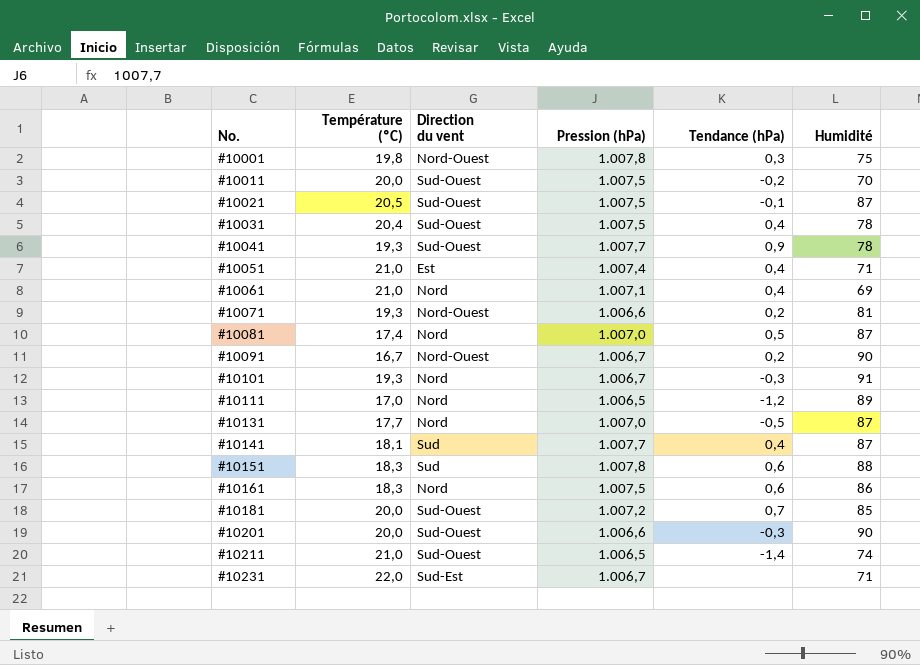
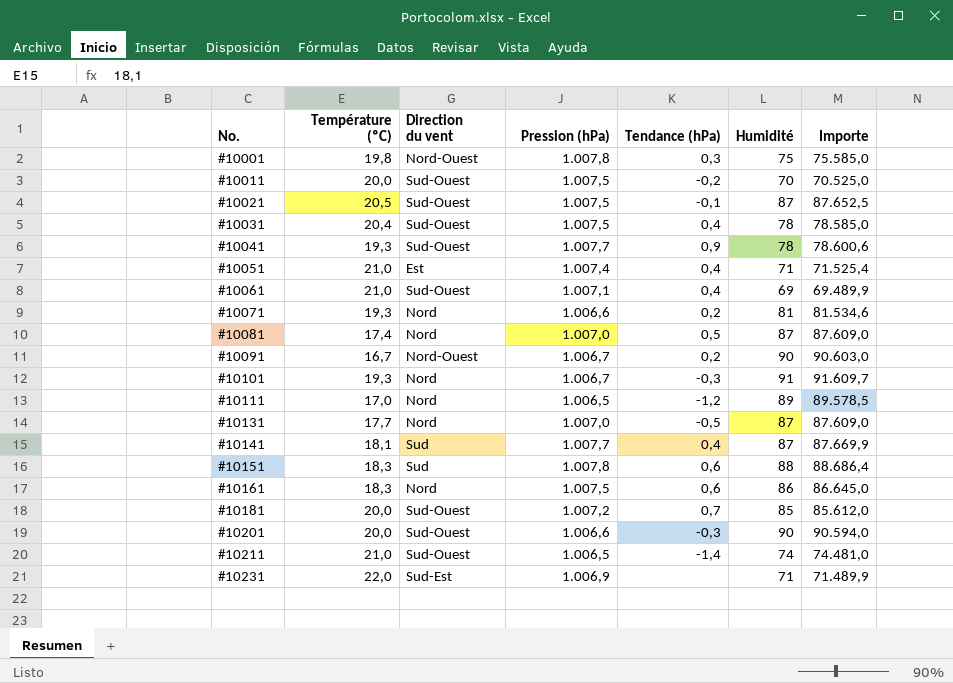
column Importe | formula: none -> [Pression (hPa)] * [Humidité]
#10061 | Direction du vent: Nord -> Sud-Ouest
#10071 | Direction du vent: Nord-Ouest -> Nord
#10231 | Pression (hPa): 1.006,7 -> 1.006,9

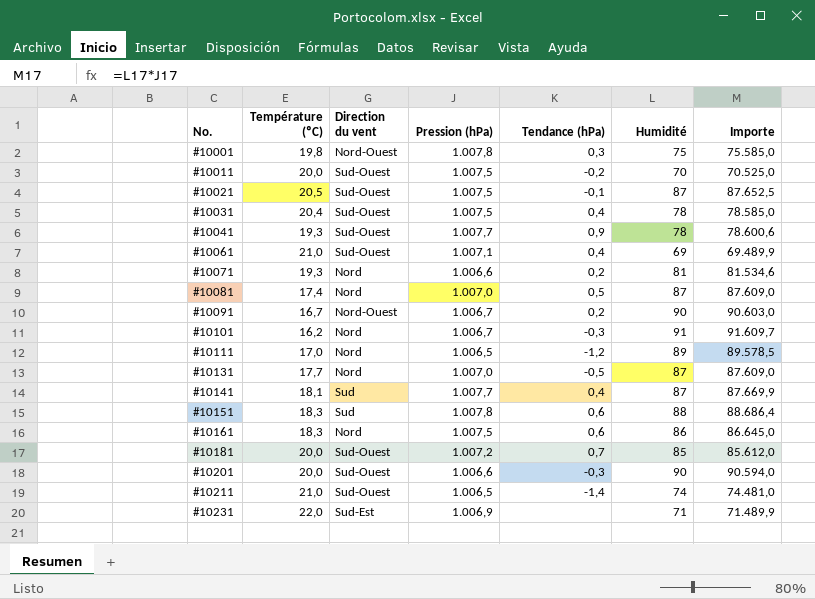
row #10051: 21,0 | Est | 1.007,4 | 0,4 | 71 | 71.525,4 -> none
#10101 | Température (ºC): 19,3 -> 16,2

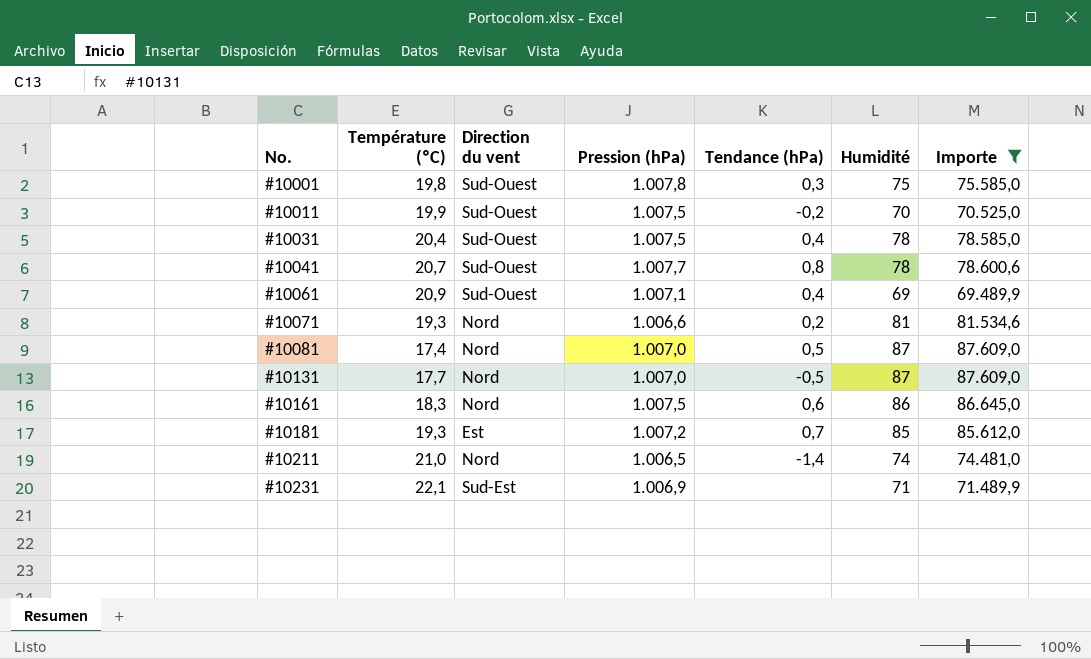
filter: none -> Importe <= 87.609,0
#10001 | Direction du vent: Nord-Ouest -> Sud-Ouest
#10011 | Température (ºC): 20,0 -> 19,9
#10041 | Température (ºC): 19,3 -> 20,7
#10041 | Tendance (hPa): 0,9 -> 0,8
#10061 | Température (ºC): 21,0 -> 20,9
#10181 | Température (ºC): 20,0 -> 19,3
#10181 | Direction du vent: Sud-Ouest -> Est
#10211 | Direction du vent: Sud-Ouest -> Nord
#10231 | Température (ºC): 22,0 -> 22,1

